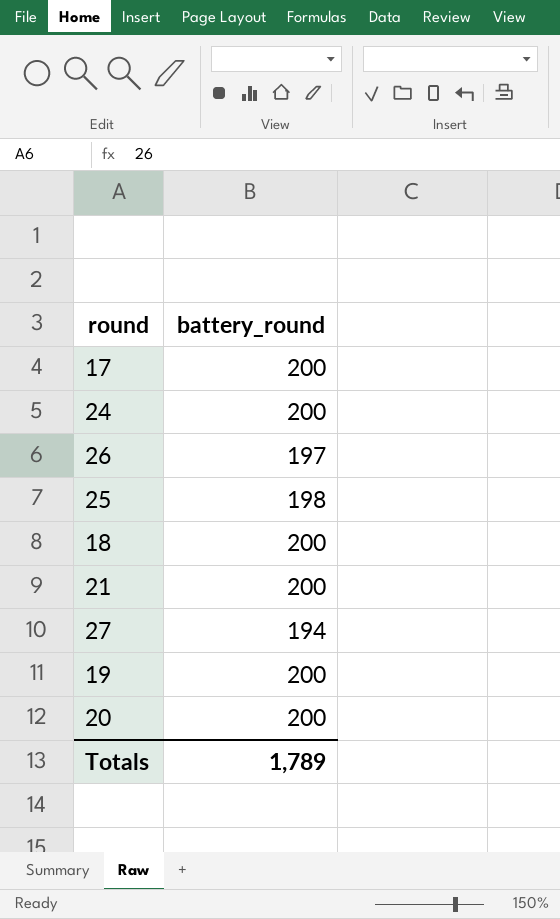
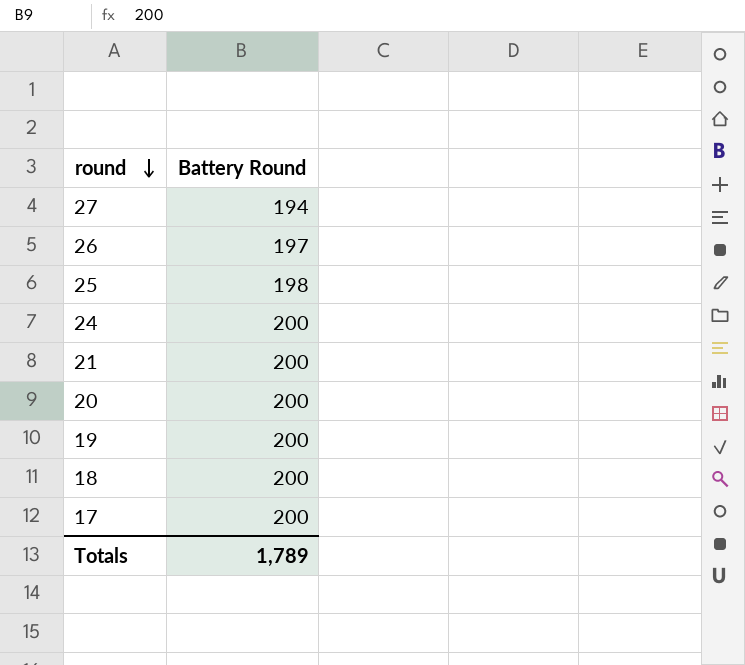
row order: none -> round descending
column name: battery_round -> Battery Round

